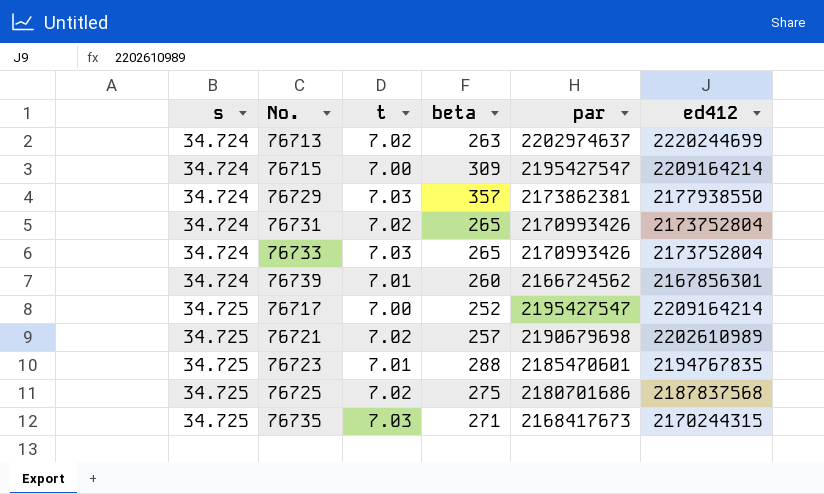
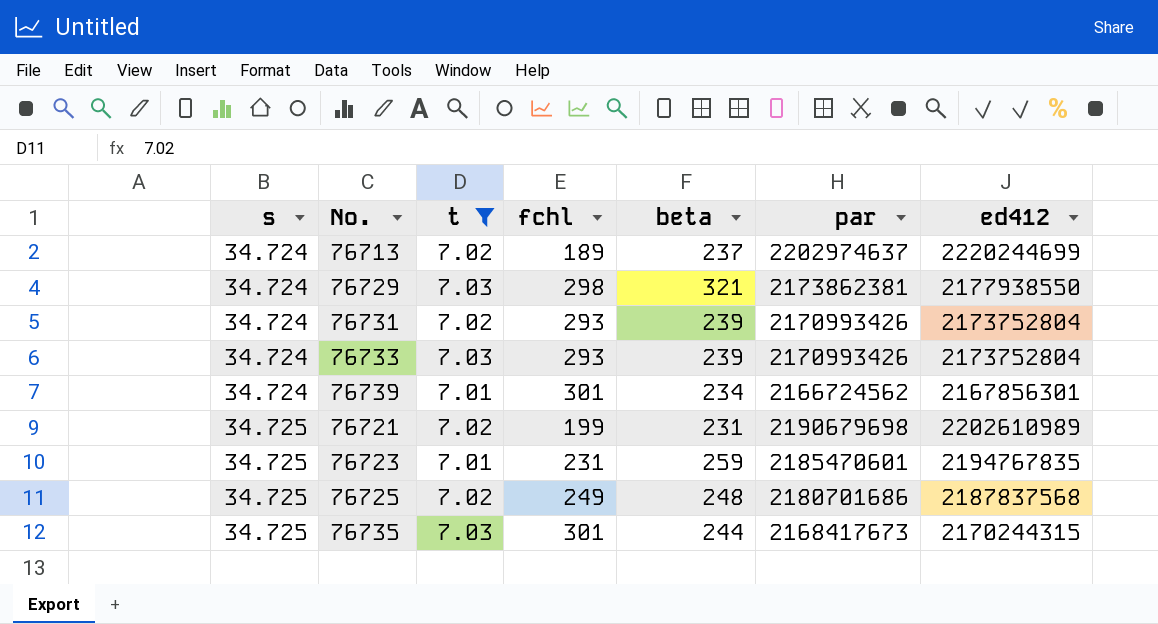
filter: none -> t != 7.00
column fchl | position: none -> 4
76713 | beta: 263 -> 237
76729 | beta: 357 -> 321
76731 | beta: 265 -> 239
76733 | beta: 265 -> 239
76739 | beta: 260 -> 234
76721 | beta: 257 -> 231
76723 | beta: 288 -> 259
76725 | beta: 275 -> 248
76735 | beta: 271 -> 244

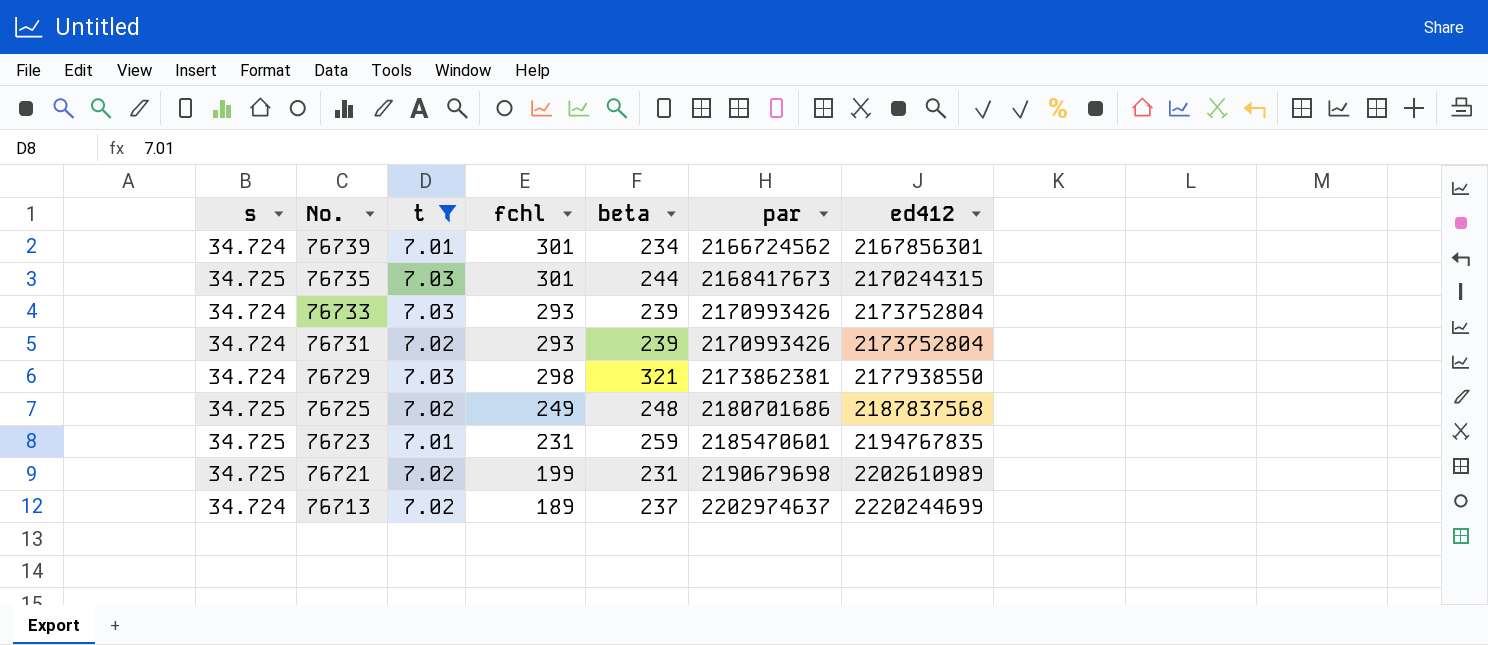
row order: s ascending -> No. descending

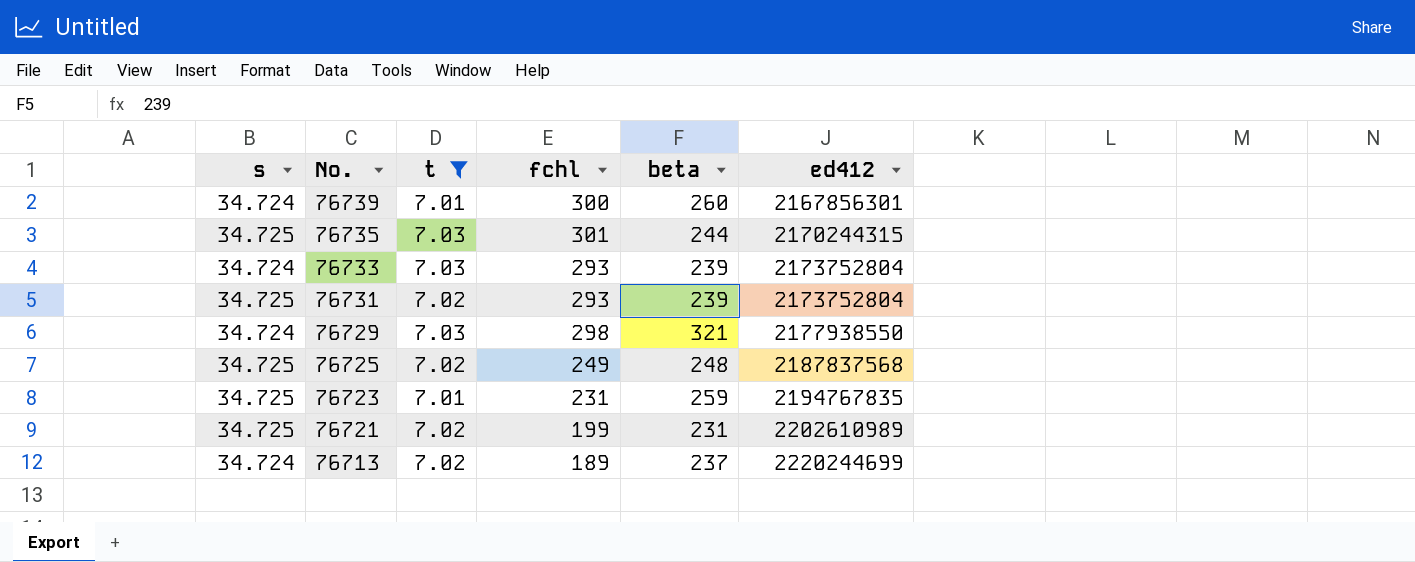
column par | position: 6 -> none
76739 | fchl: 301 -> 300
76739 | beta: 234 -> 260
76731 | s: 34.724 -> 34.725

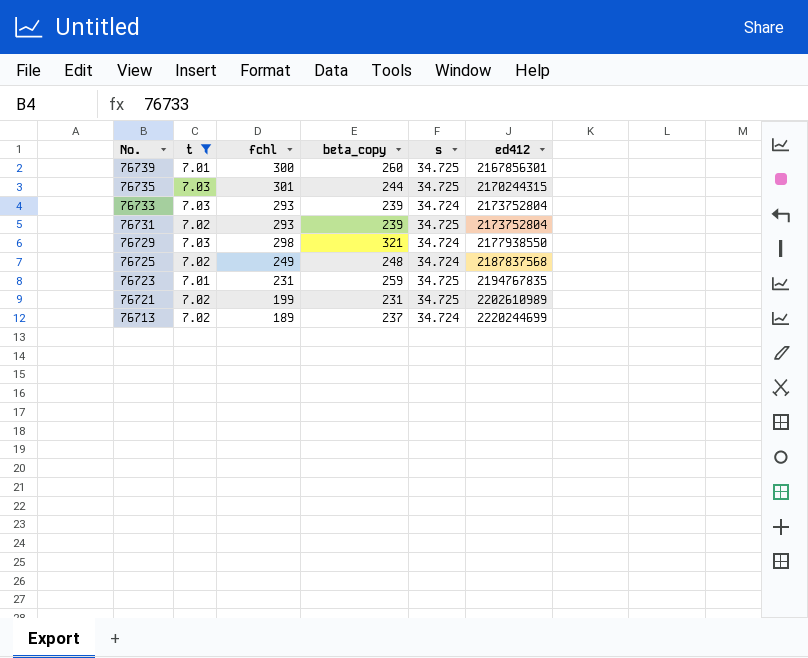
column name: beta -> beta_copy
column s | position: 1 -> 5
76739 | s: 34.724 -> 34.725
76725 | s: 34.725 -> 34.724

